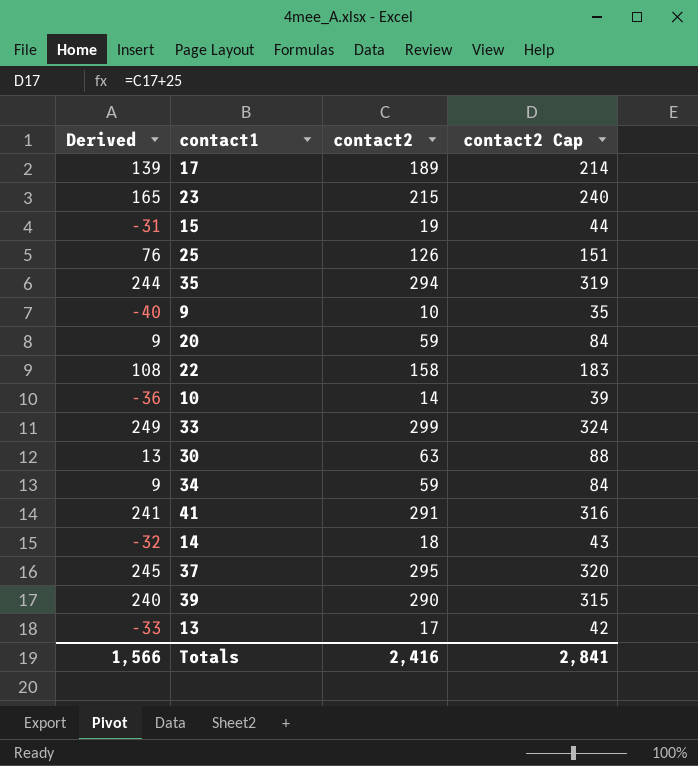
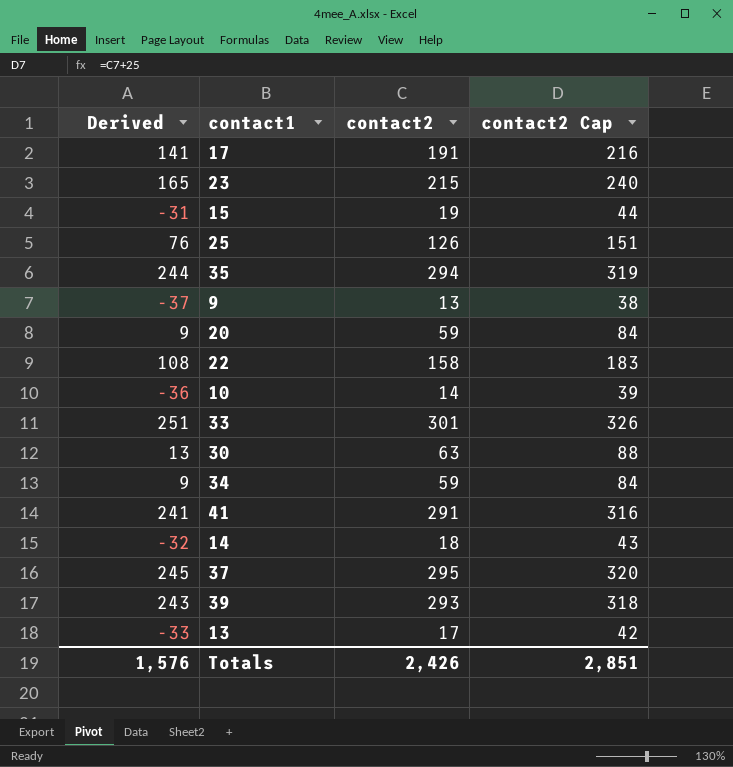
17 | Derived: 139 -> 141
17 | contact2: 189 -> 191
17 | contact2 Cap: 214 -> 216
9 | Derived: -40 -> -37
9 | contact2: 10 -> 13
9 | contact2 Cap: 35 -> 38
33 | Derived: 249 -> 251
33 | contact2: 299 -> 301
33 | contact2 Cap: 324 -> 326
39 | Derived: 240 -> 243
39 | contact2: 290 -> 293
39 | contact2 Cap: 315 -> 318
Totals | Derived: 1,566 -> 1,576
Totals | contact2: 2,416 -> 2,426
Totals | contact2 Cap: 2,841 -> 2,851

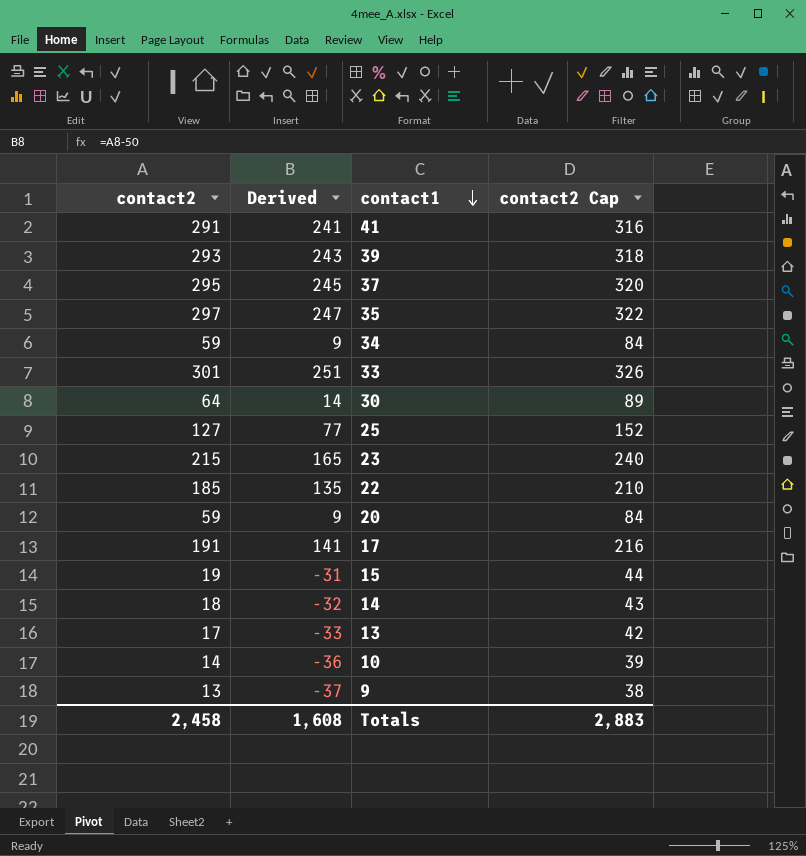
row order: none -> contact1 descending
column contact2 | position: 3 -> 1
35 | contact2: 294 -> 297
35 | Derived: 244 -> 247
35 | contact2 Cap: 319 -> 322
30 | contact2: 63 -> 64
30 | Derived: 13 -> 14
30 | contact2 Cap: 88 -> 89
25 | contact2: 126 -> 127
25 | Derived: 76 -> 77
25 | contact2 Cap: 151 -> 152
22 | contact2: 158 -> 185
22 | Derived: 108 -> 135
22 | contact2 Cap: 183 -> 210
Totals | contact2: 2,426 -> 2,458
Totals | Derived: 1,576 -> 1,608
Totals | contact2 Cap: 2,851 -> 2,883

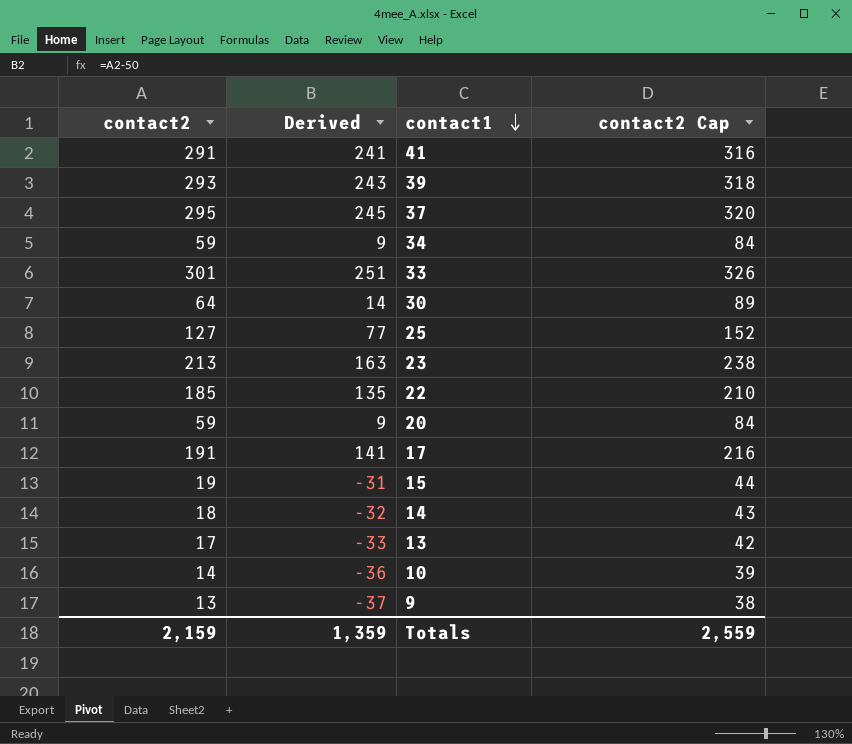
row 35: 297 | 247 | 322 -> none
23 | contact2: 215 -> 213
23 | Derived: 165 -> 163
23 | contact2 Cap: 240 -> 238
Totals | contact2: 2,458 -> 2,159
Totals | Derived: 1,608 -> 1,359
Totals | contact2 Cap: 2,883 -> 2,559

